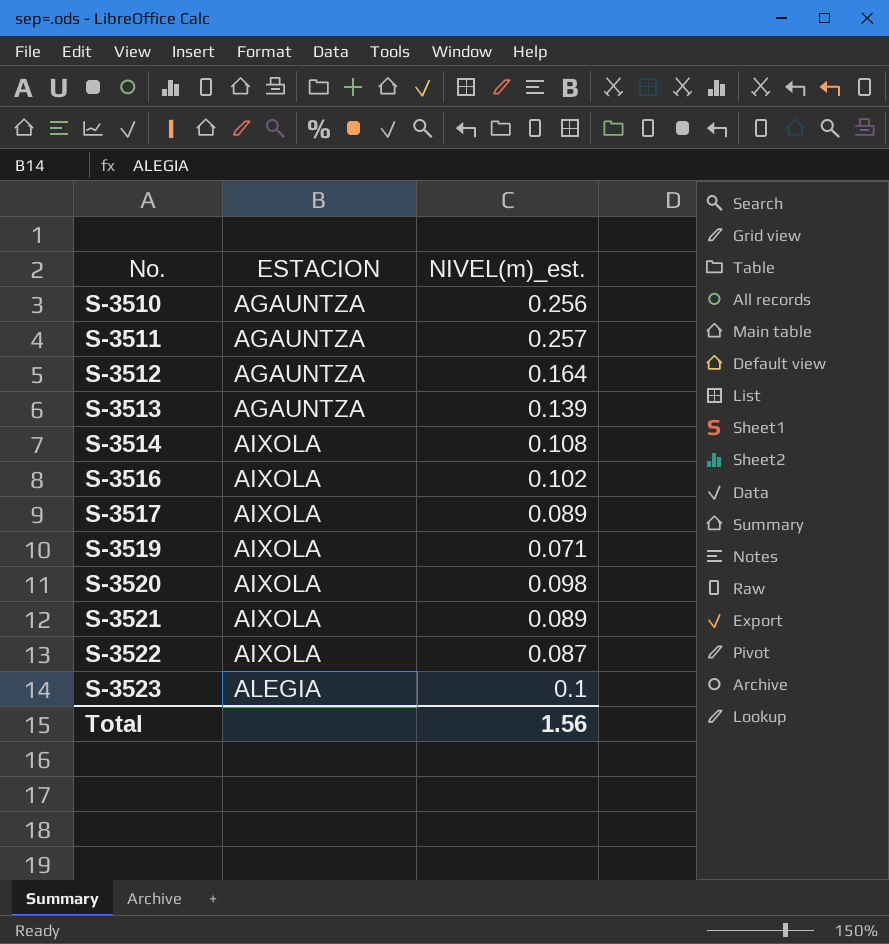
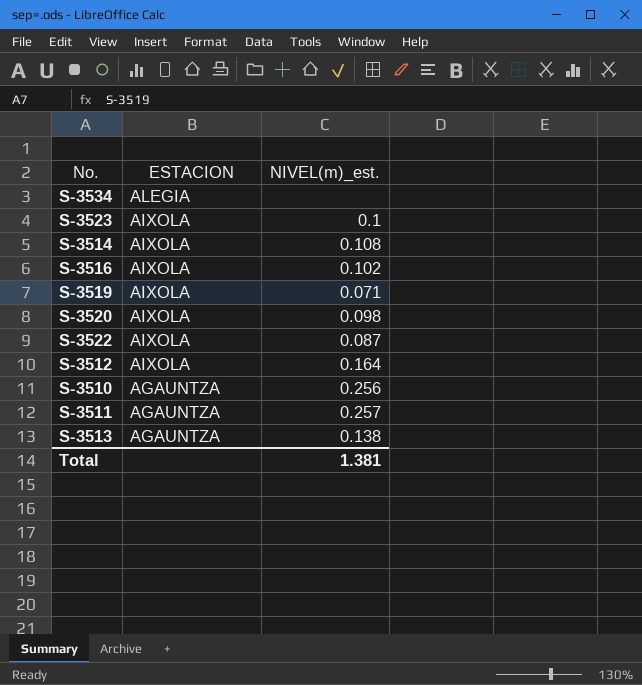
row order: No. ascending -> ESTACION descending
row S-3517: AIXOLA | 0.089 -> none
row S-3521: AIXOLA | 0.089 -> none
row S-3534: none -> ALEGIA | none
S-3523 | ESTACION: ALEGIA -> AIXOLA
S-3512 | ESTACION: AGAUNTZA -> AIXOLA
S-3513 | NIVEL(m)_est.: 0.139 -> 0.138
Total | NIVEL(m)_est.: 1.56 -> 1.381

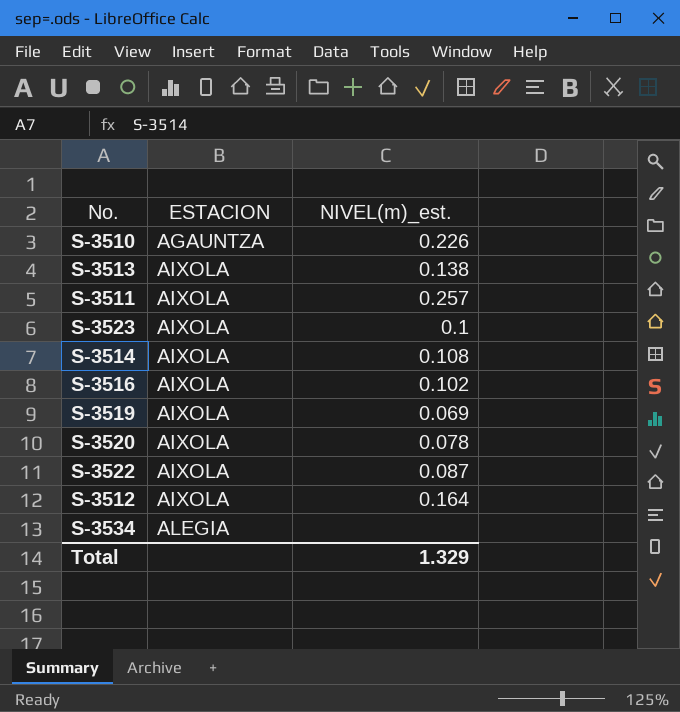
row order: ESTACION descending -> ESTACION ascending
S-3510 | NIVEL(m)_est.: 0.256 -> 0.226
S-3513 | ESTACION: AGAUNTZA -> AIXOLA
S-3511 | ESTACION: AGAUNTZA -> AIXOLA
S-3519 | NIVEL(m)_est.: 0.071 -> 0.069
S-3520 | NIVEL(m)_est.: 0.098 -> 0.078
Total | NIVEL(m)_est.: 1.381 -> 1.329

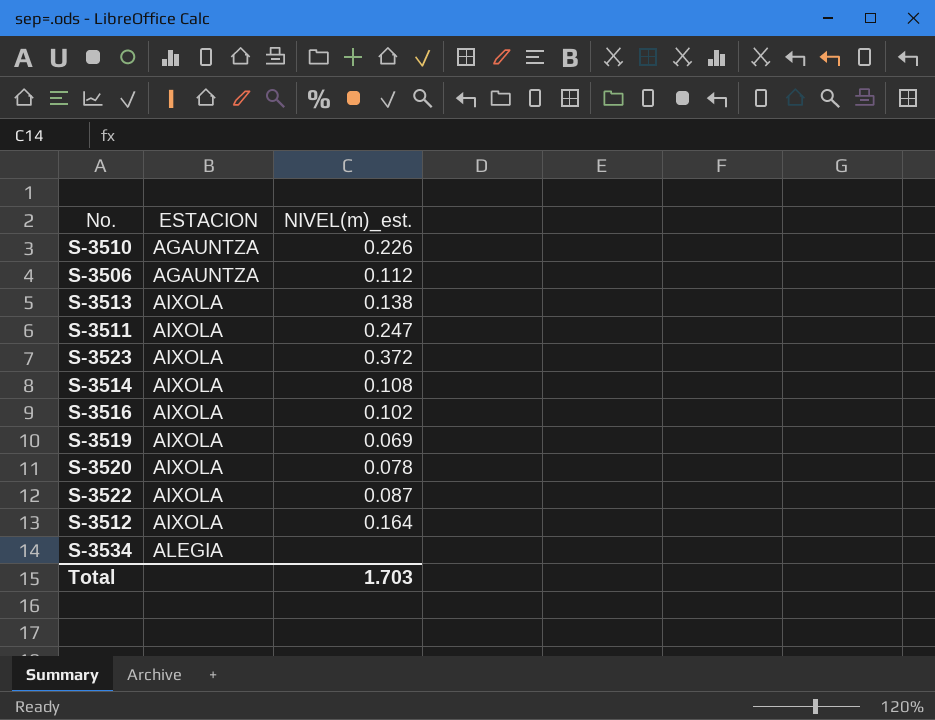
row S-3506: none -> AGAUNTZA | 0.112
S-3511 | NIVEL(m)_est.: 0.257 -> 0.247
S-3523 | NIVEL(m)_est.: 0.1 -> 0.372
Total | NIVEL(m)_est.: 1.329 -> 1.703

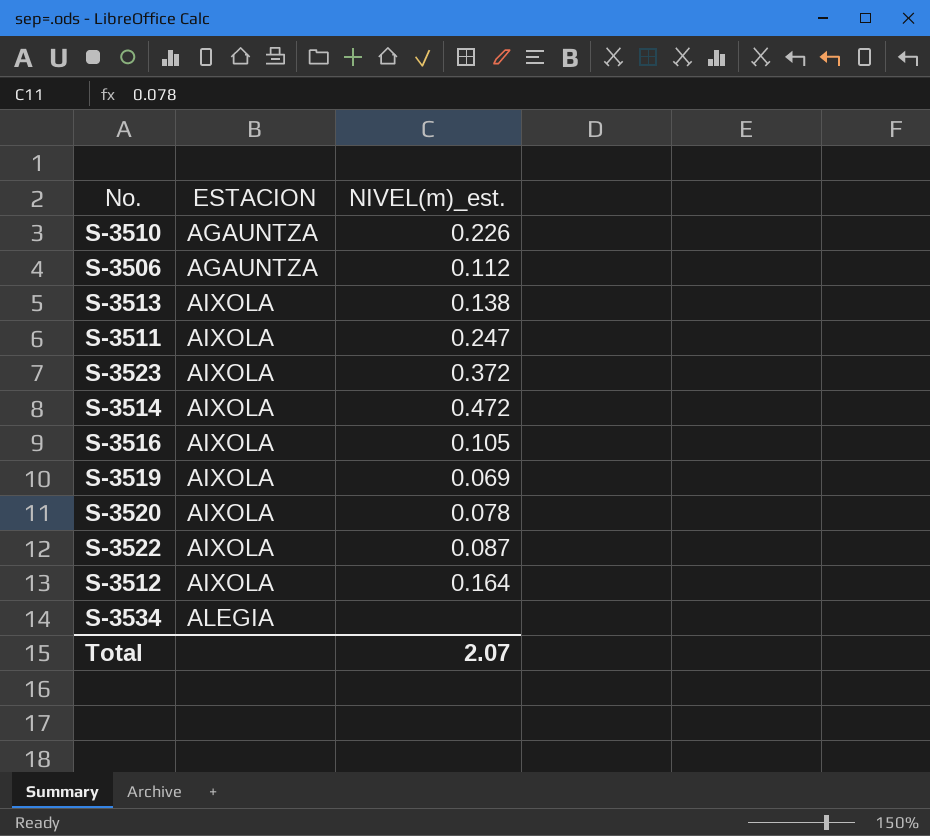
S-3514 | NIVEL(m)_est.: 0.108 -> 0.472
S-3516 | NIVEL(m)_est.: 0.102 -> 0.105
Total | NIVEL(m)_est.: 1.703 -> 2.07

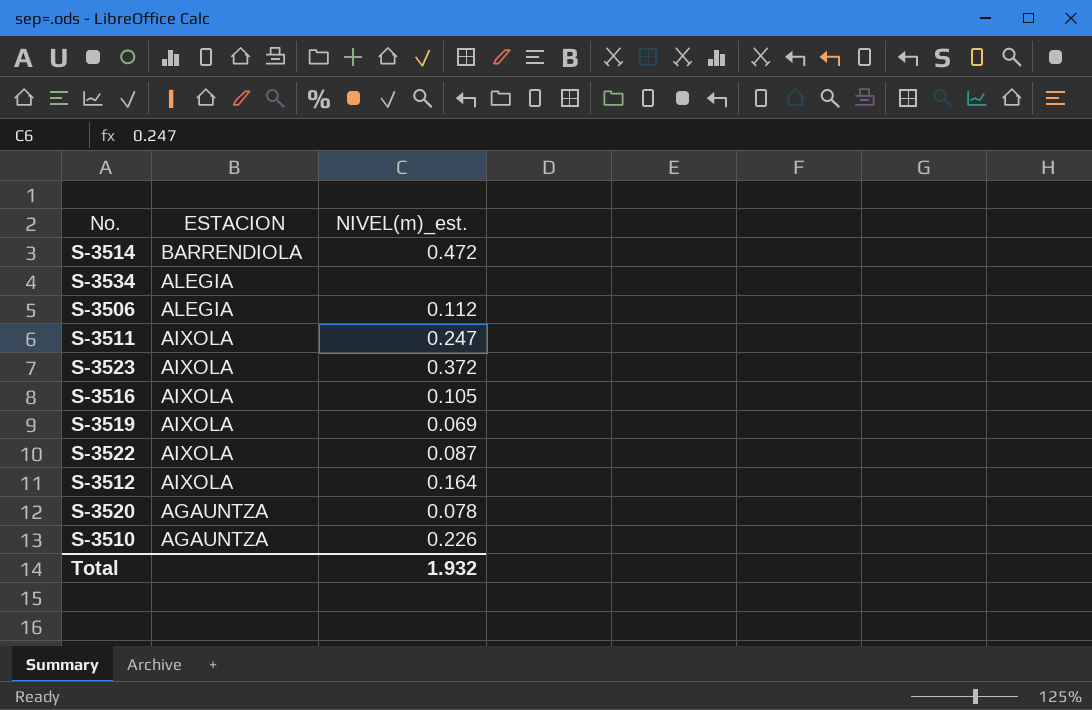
row order: ESTACION ascending -> ESTACION descending
row S-3513: AIXOLA | 0.138 -> none
S-3514 | ESTACION: AIXOLA -> BARRENDIOLA
S-3506 | ESTACION: AGAUNTZA -> ALEGIA
S-3520 | ESTACION: AIXOLA -> AGAUNTZA
Total | NIVEL(m)_est.: 2.07 -> 1.932

